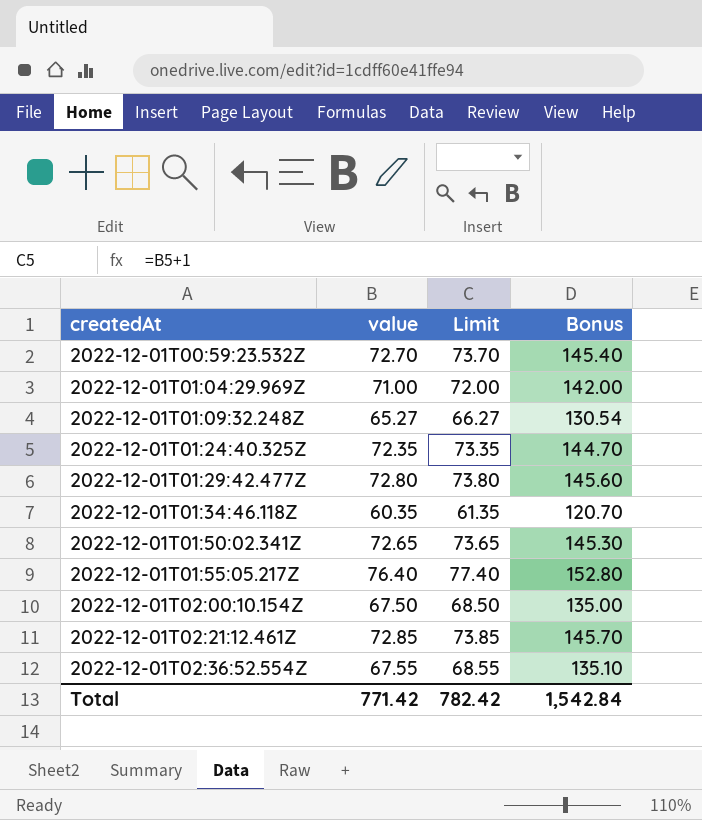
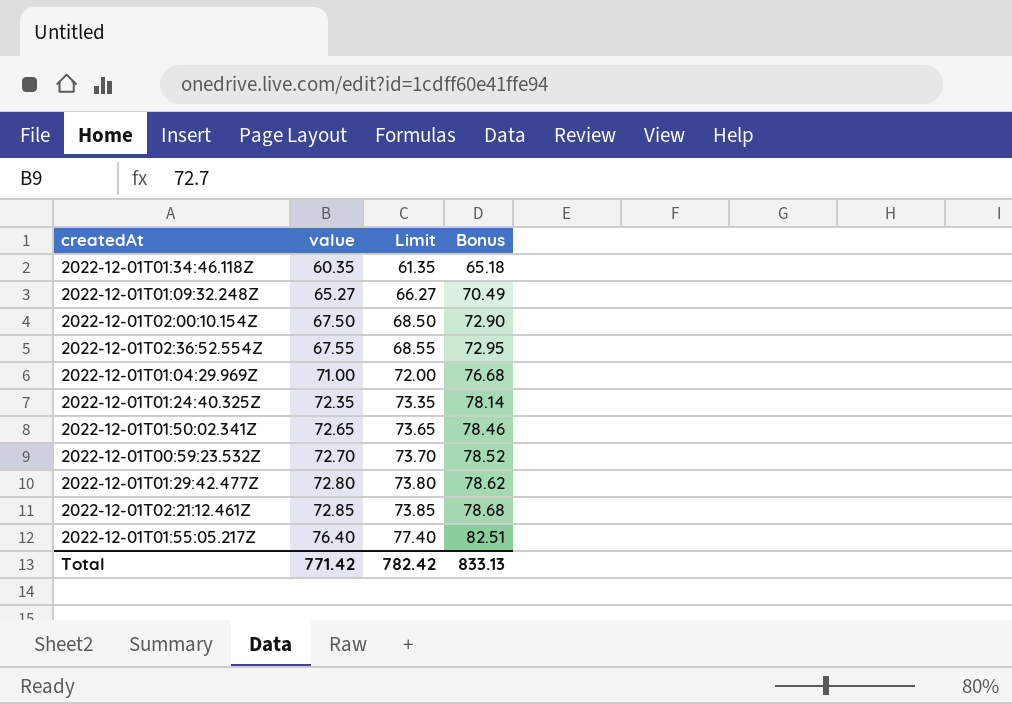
row order: createdAt ascending -> value ascending
column Bonus | formula: [value] * 2 -> [value] * 1.08
Total | Bonus: 1,542.84 -> 833.13

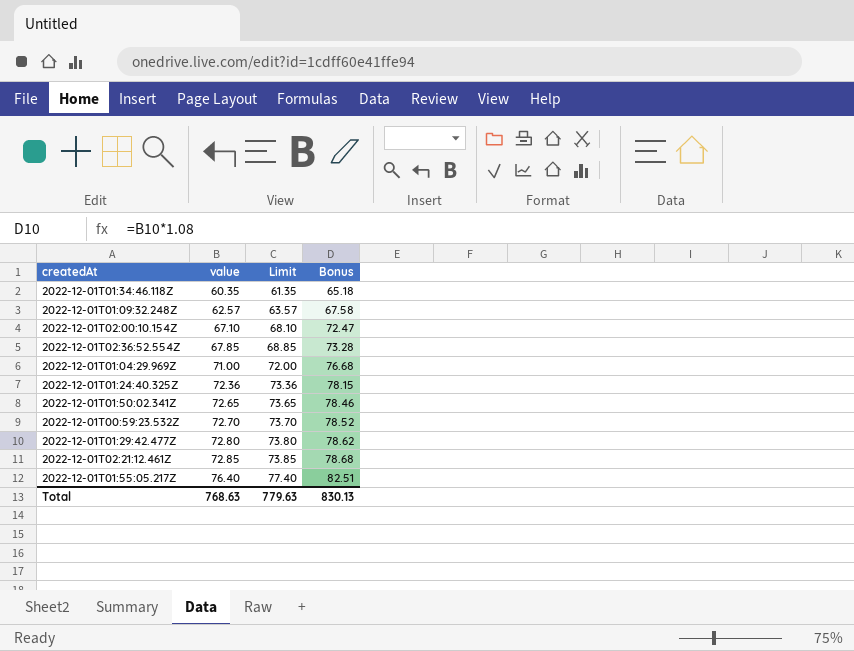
2022-12-01T01:09:32.248Z | value: 65.27 -> 62.57
2022-12-01T01:09:32.248Z | Limit: 66.27 -> 63.57
2022-12-01T01:09:32.248Z | Bonus: 70.49 -> 67.58
2022-12-01T02:00:10.154Z | value: 67.50 -> 67.10
2022-12-01T02:00:10.154Z | Limit: 68.50 -> 68.10
2022-12-01T02:00:10.154Z | Bonus: 72.90 -> 72.47
2022-12-01T02:36:52.554Z | value: 67.55 -> 67.85
2022-12-01T02:36:52.554Z | Limit: 68.55 -> 68.85
2022-12-01T02:36:52.554Z | Bonus: 72.95 -> 73.28
2022-12-01T01:24:40.325Z | value: 72.35 -> 72.36
2022-12-01T01:24:40.325Z | Limit: 73.35 -> 73.36
2022-12-01T01:24:40.325Z | Bonus: 78.14 -> 78.15
Total | value: 771.42 -> 768.63
Total | Limit: 782.42 -> 779.63
Total | Bonus: 833.13 -> 830.13

